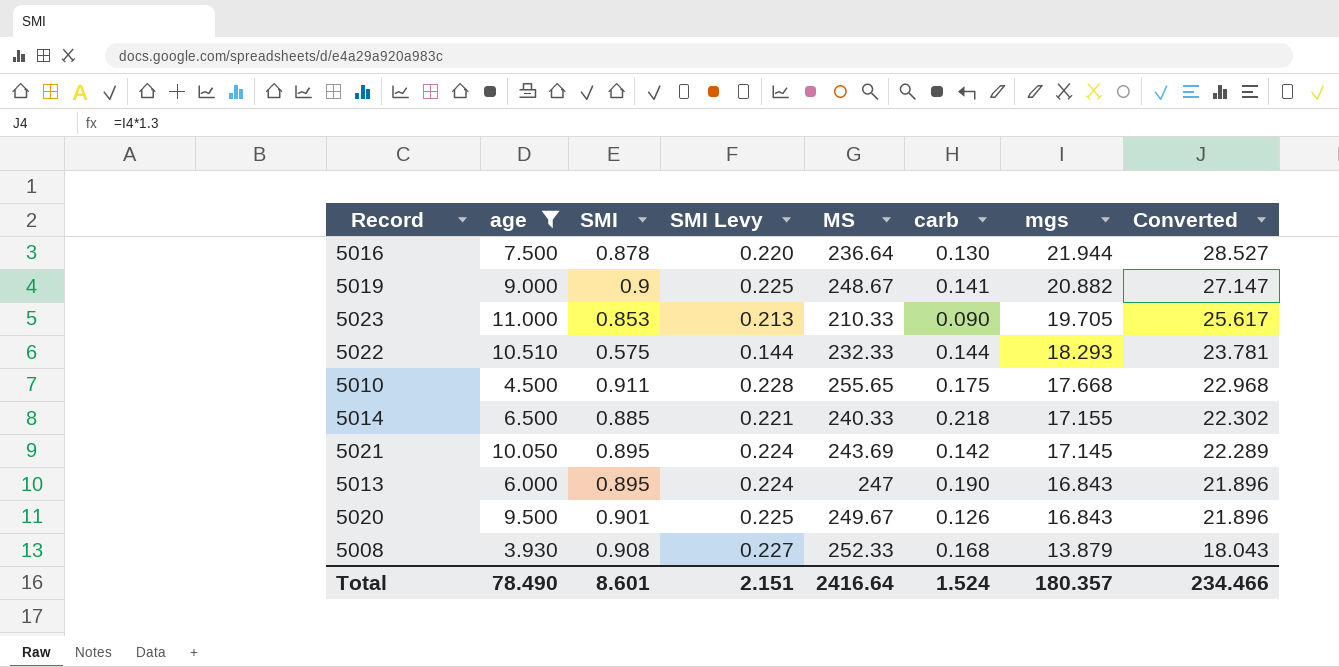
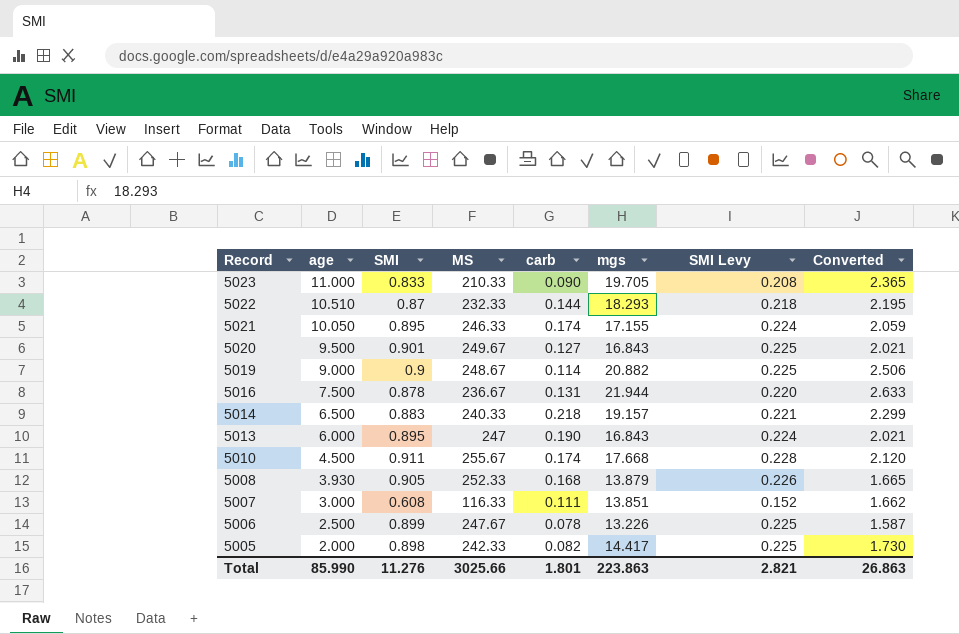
filter: age >= 3.930 -> none
row order: mgs descending -> Record descending
column SMI Levy | position: 4 -> 7
column Converted | formula: [mgs] * 1.3 -> [mgs] * 0.12
5023 | SMI: 0.853 -> 0.833
5023 | SMI Levy: 0.213 -> 0.208
5022 | SMI: 0.575 -> 0.87
5022 | SMI Levy: 0.144 -> 0.218
5021 | MS: 243.69 -> 246.33
5021 | carb: 0.142 -> 0.174
5021 | mgs: 17.145 -> 17.155
5020 | carb: 0.126 -> 0.127
5019 | carb: 0.141 -> 0.114
5016 | MS: 236.64 -> 236.67
5016 | carb: 0.130 -> 0.131
5014 | SMI: 0.885 -> 0.883
5014 | mgs: 17.155 -> 19.157
5010 | MS: 255.65 -> 255.67
5010 | carb: 0.175 -> 0.174
5008 | SMI: 0.908 -> 0.905
5008 | SMI Levy: 0.227 -> 0.226
Total | age: 78.490 -> 85.990
Total | SMI: 8.601 -> 11.276
Total | MS: 2416.64 -> 3025.66
Total | carb: 1.524 -> 1.801
Total | mgs: 180.357 -> 223.863
Total | SMI Levy: 2.151 -> 2.821
Total | Converted: 234.466 -> 26.863

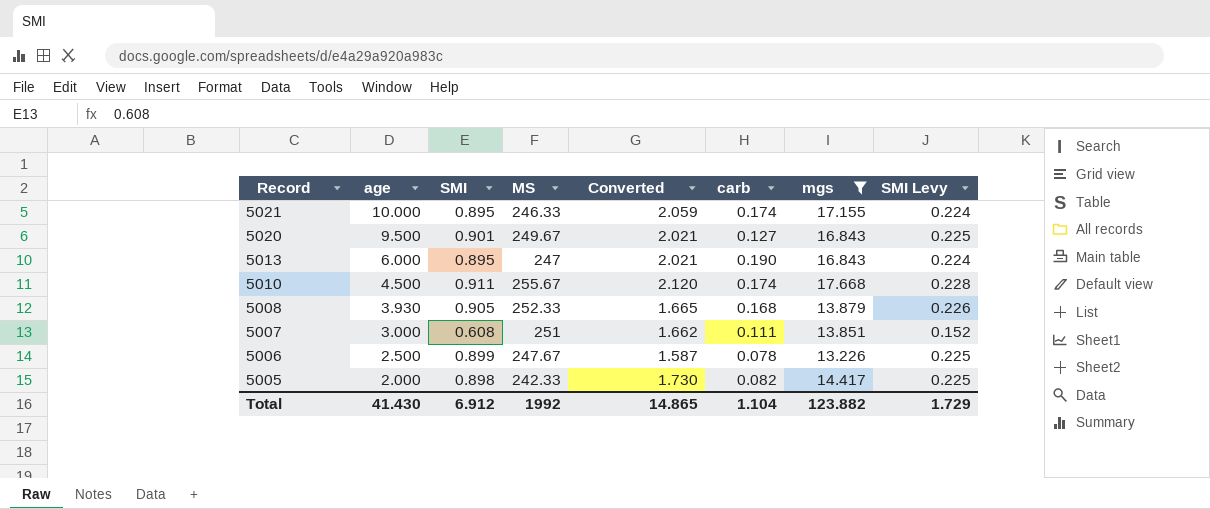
filter: none -> mgs <= 17.668
column Converted | position: 8 -> 5
5021 | age: 10.050 -> 10.000
5007 | MS: 116.33 -> 251
Total | age: 85.990 -> 41.430
Total | SMI: 11.276 -> 6.912
Total | MS: 3025.66 -> 1992
Total | Converted: 26.863 -> 14.865
Total | carb: 1.801 -> 1.104
Total | mgs: 223.863 -> 123.882
Total | SMI Levy: 2.821 -> 1.729

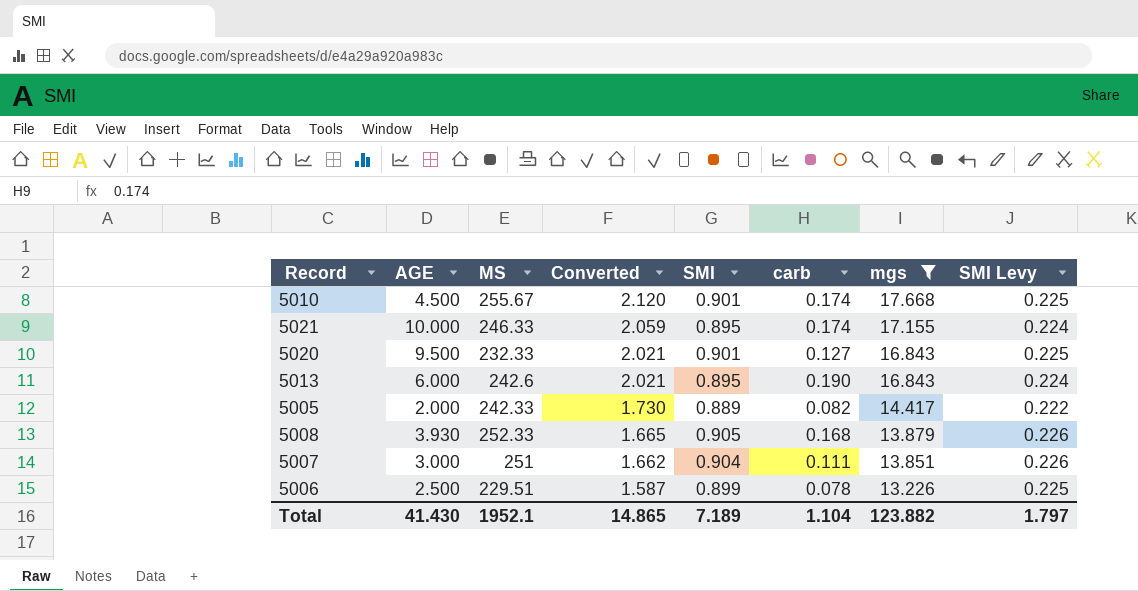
row order: Record descending -> Converted descending
column name: age -> AGE
column SMI | position: 3 -> 5
5010 | SMI: 0.911 -> 0.901
5010 | SMI Levy: 0.228 -> 0.225
5020 | MS: 249.67 -> 232.33
5013 | MS: 247 -> 242.6
5005 | SMI: 0.898 -> 0.889
5005 | SMI Levy: 0.225 -> 0.222
5007 | SMI: 0.608 -> 0.904
5007 | SMI Levy: 0.152 -> 0.226
5006 | MS: 247.67 -> 229.51
Total | MS: 1992 -> 1952.1
Total | SMI: 6.912 -> 7.189
Total | SMI Levy: 1.729 -> 1.797

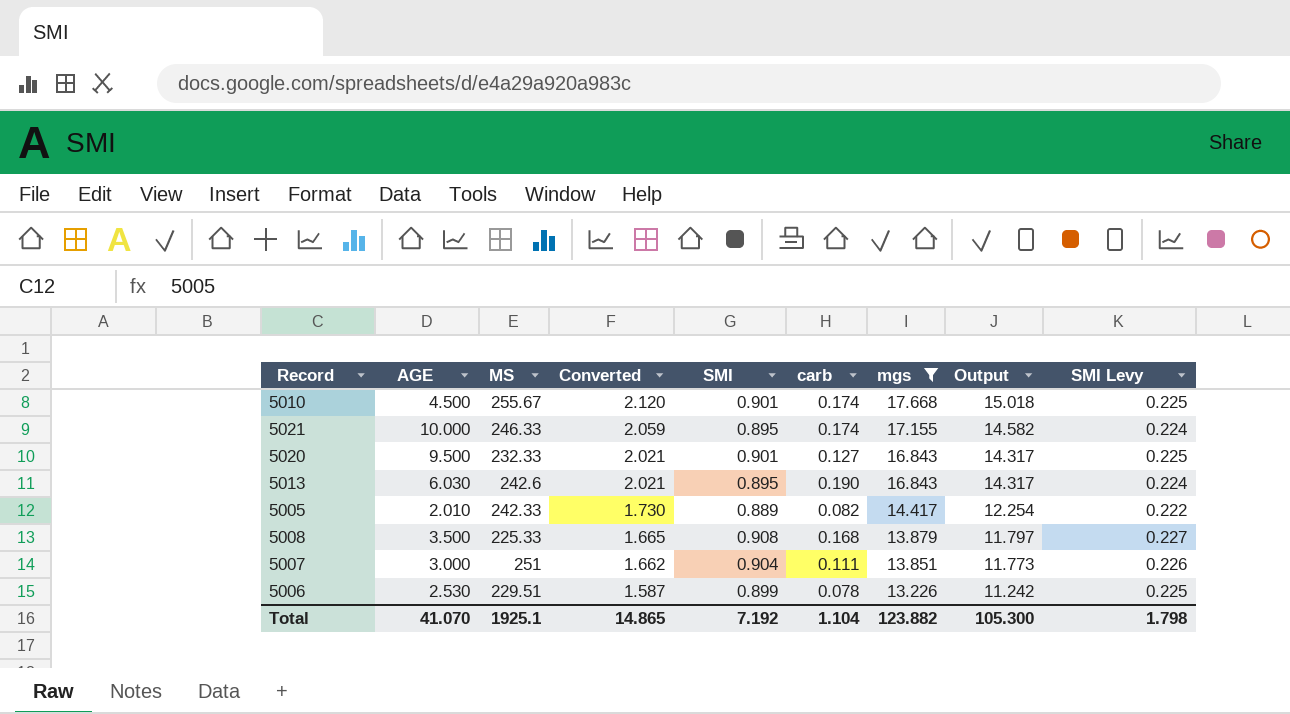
column Output | formula: none -> [mgs] * 0.85
5013 | AGE: 6.000 -> 6.030
5005 | AGE: 2.000 -> 2.010
5008 | AGE: 3.930 -> 3.500
5008 | MS: 252.33 -> 225.33
5008 | SMI: 0.905 -> 0.908
5008 | SMI Levy: 0.226 -> 0.227
5006 | AGE: 2.500 -> 2.530
Total | AGE: 41.430 -> 41.070
Total | MS: 1952.1 -> 1925.1
Total | SMI: 7.189 -> 7.192
Total | SMI Levy: 1.797 -> 1.798

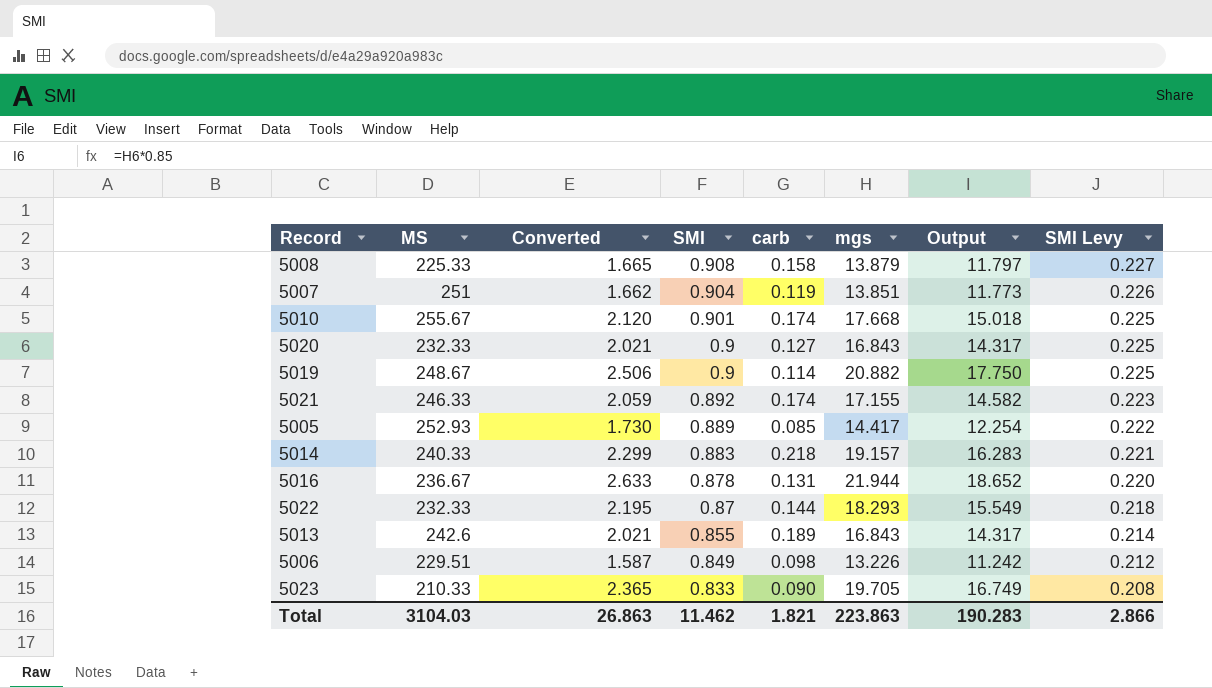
filter: mgs <= 17.668 -> none
row order: Converted descending -> SMI descending
column AGE | position: 2 -> none
5008 | carb: 0.168 -> 0.158
5007 | carb: 0.111 -> 0.119
5020 | SMI: 0.901 -> 0.9
5021 | SMI: 0.895 -> 0.892
5021 | SMI Levy: 0.224 -> 0.223
5005 | MS: 242.33 -> 252.93
5005 | carb: 0.082 -> 0.085
5013 | SMI: 0.895 -> 0.855
5013 | carb: 0.190 -> 0.189
5013 | SMI Levy: 0.224 -> 0.214
5006 | SMI: 0.899 -> 0.849
5006 | carb: 0.078 -> 0.098
5006 | SMI Levy: 0.225 -> 0.212
Total | MS: 1925.1 -> 3104.03
Total | Converted: 14.865 -> 26.863
Total | SMI: 7.192 -> 11.462
Total | carb: 1.104 -> 1.821
Total | mgs: 123.882 -> 223.863
Total | Output: 105.300 -> 190.283
Total | SMI Levy: 1.798 -> 2.866

